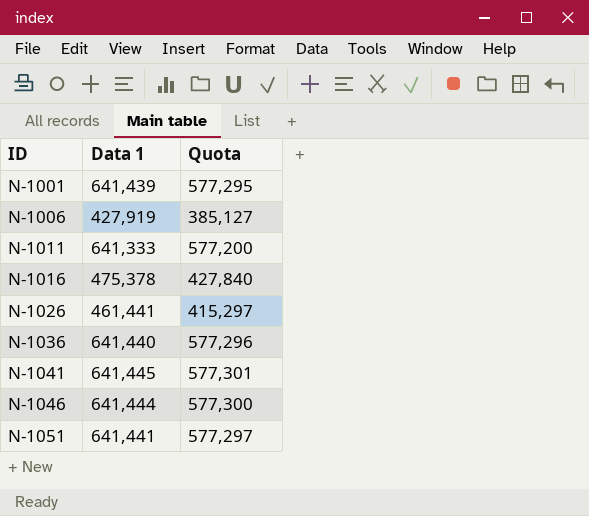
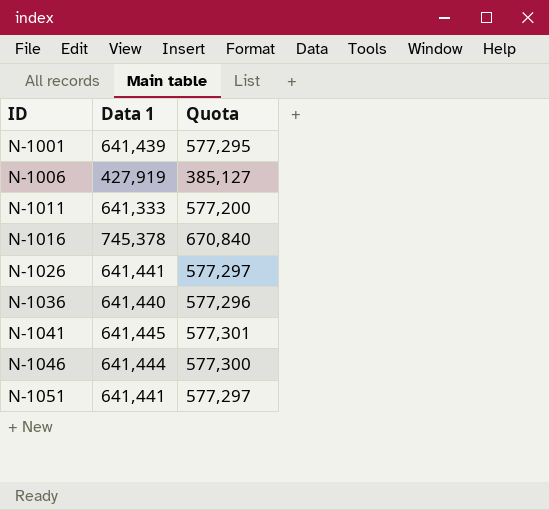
N-1016 | Data 1: 475,378 -> 745,378
N-1016 | Quota: 427,840 -> 670,840
N-1026 | Data 1: 461,441 -> 641,441
N-1026 | Quota: 415,297 -> 577,297

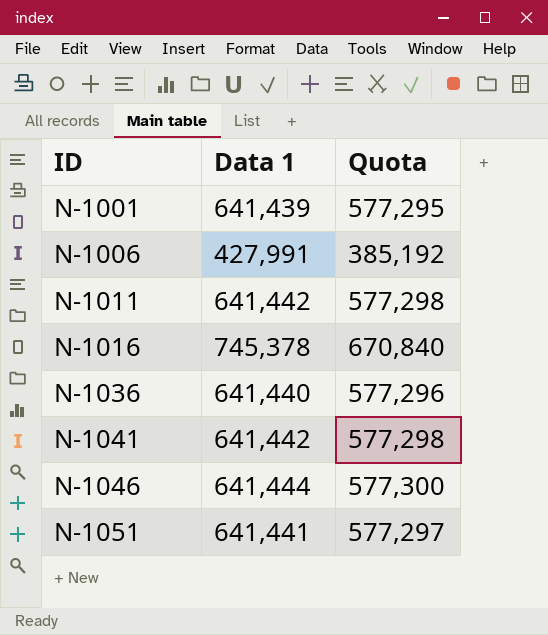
row N-1026: 641,441 | 577,297 -> none
N-1006 | Data 1: 427,919 -> 427,991
N-1006 | Quota: 385,127 -> 385,192
N-1011 | Data 1: 641,333 -> 641,442
N-1011 | Quota: 577,200 -> 577,298
N-1041 | Data 1: 641,445 -> 641,442
N-1041 | Quota: 577,301 -> 577,298

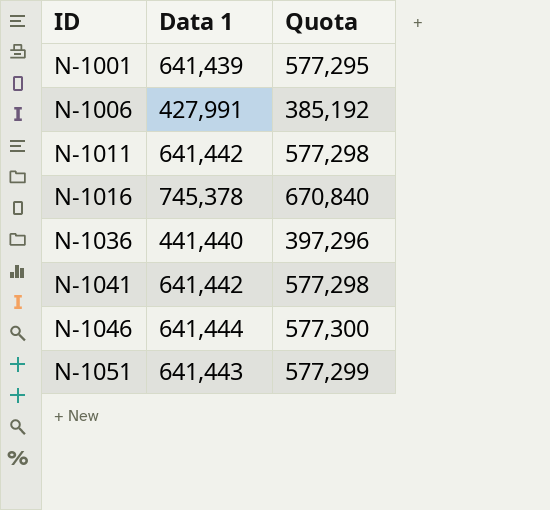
N-1036 | Data 1: 641,440 -> 441,440
N-1036 | Quota: 577,296 -> 397,296
N-1051 | Data 1: 641,441 -> 641,443
N-1051 | Quota: 577,297 -> 577,299

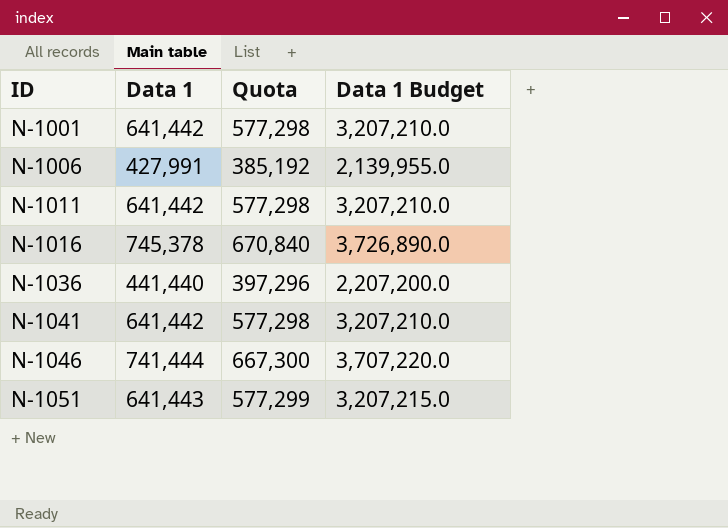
column Data 1 Budget | formula: none -> [Data 1] * 5
N-1001 | Data 1: 641,439 -> 641,442
N-1001 | Quota: 577,295 -> 577,298
N-1046 | Data 1: 641,444 -> 741,444
N-1046 | Quota: 577,300 -> 667,300

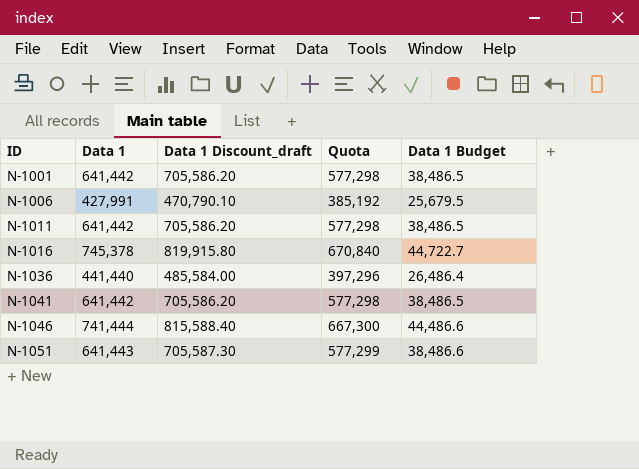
column Data 1 Discount_draft | formula: none -> [Data 1] * 1.1
column Data 1 Budget | formula: [Data 1] * 5 -> [Data 1] * 0.06

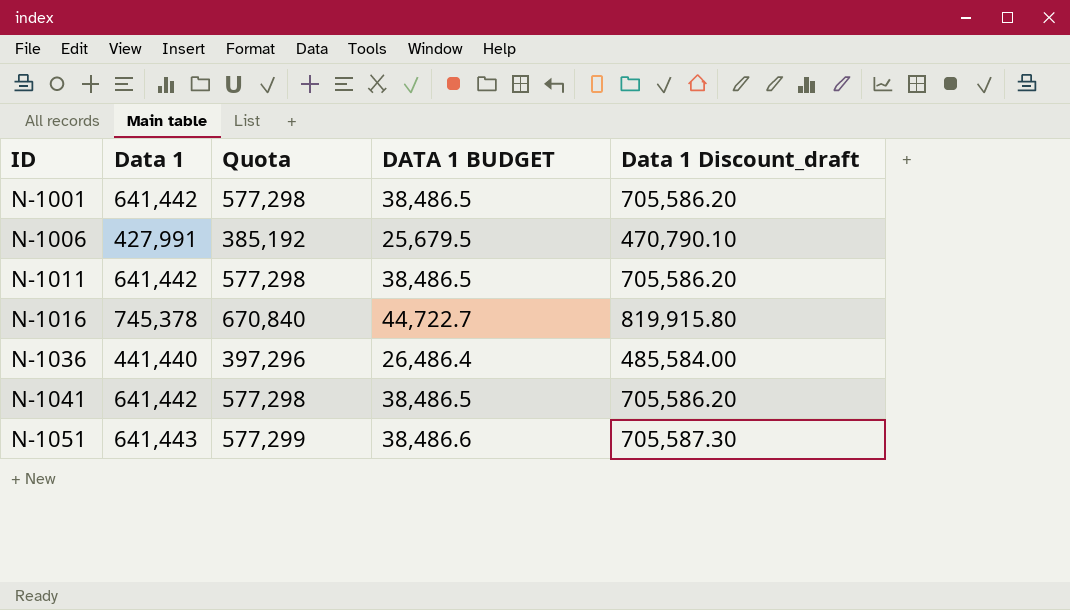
column name: Data 1 Budget -> DATA 1 BUDGET
column Data 1 Discount_draft | position: 3 -> 5
row N-1046: 741,444 | 815,588.40 | 667,300 | 44,486.6 -> none

